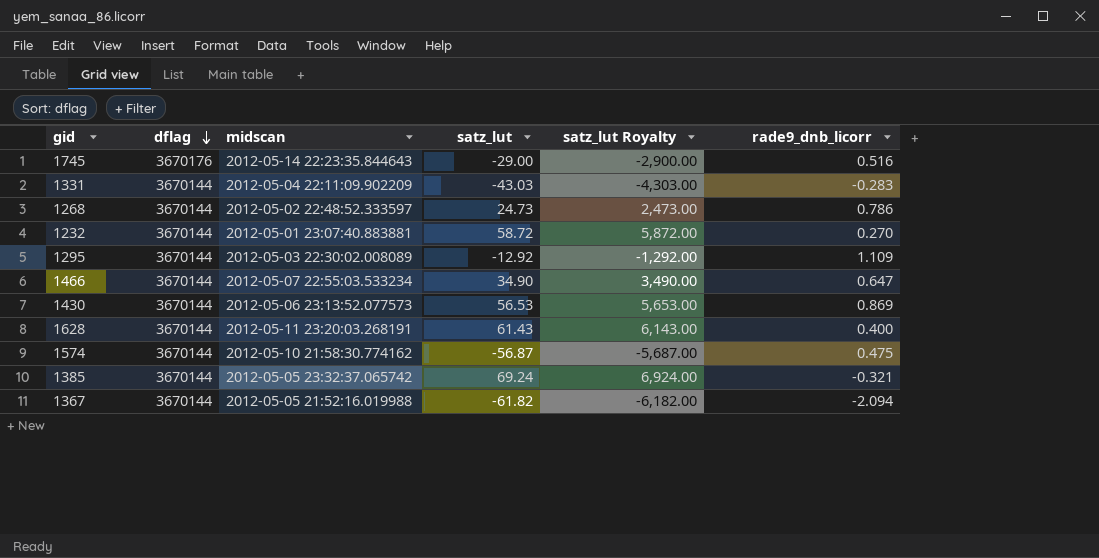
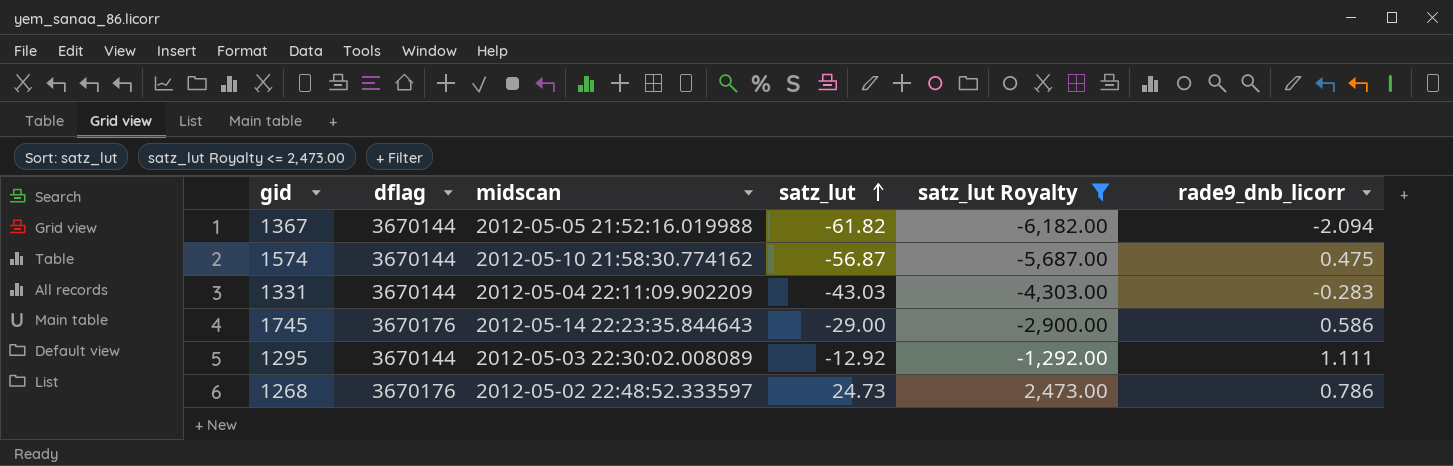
filter: none -> satz_lut Royalty <= 2,473.00
row order: dflag descending -> satz_lut ascending
1745 | rade9_dnb_licorr: 0.516 -> 0.586
1295 | rade9_dnb_licorr: 1.109 -> 1.111
1268 | dflag: 3670144 -> 3670176

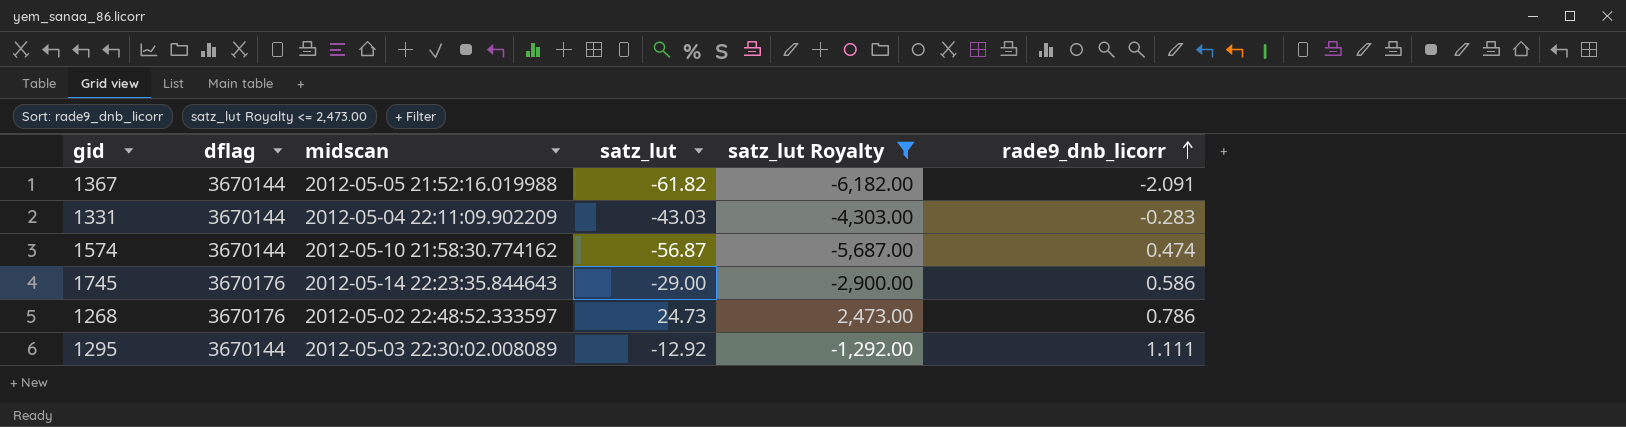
row order: satz_lut ascending -> rade9_dnb_licorr ascending
1367 | rade9_dnb_licorr: -2.094 -> -2.091
1574 | rade9_dnb_licorr: 0.475 -> 0.474

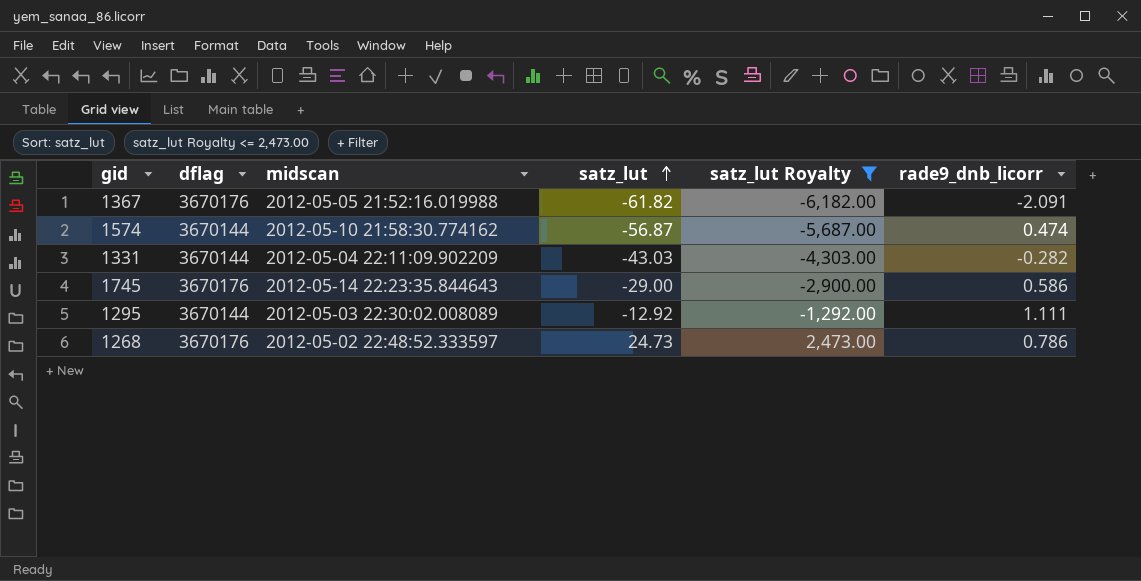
row order: rade9_dnb_licorr ascending -> satz_lut ascending
1367 | dflag: 3670144 -> 3670176
1331 | rade9_dnb_licorr: -0.283 -> -0.282

